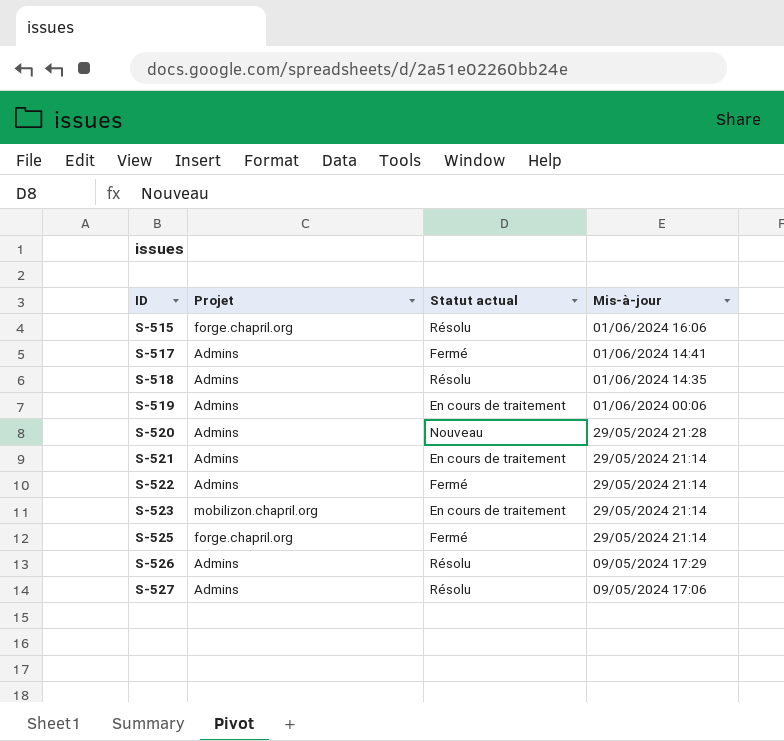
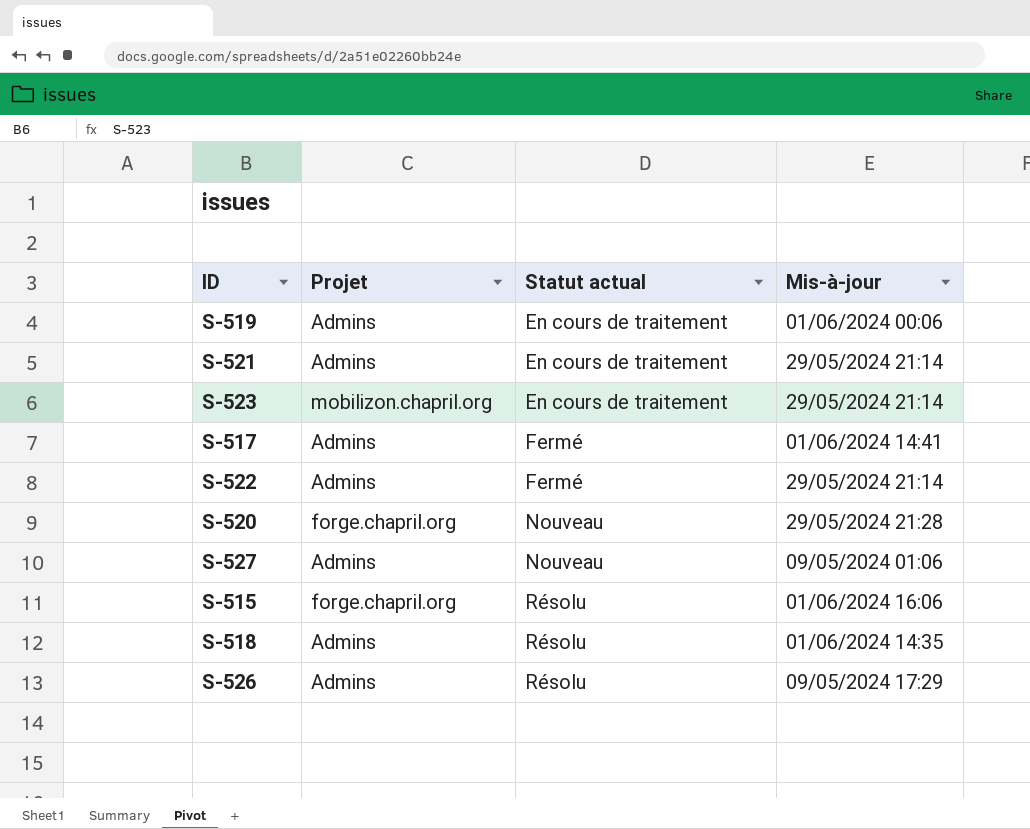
row order: ID ascending -> Statut actual ascending
row S-525: forge.chapril.org | Fermé | 29/05/2024 21:14 -> none
S-520 | Projet: Admins -> forge.chapril.org
S-527 | Statut actual: Résolu -> Nouveau
S-527 | Mis-à-jour: 09/05/2024 17:06 -> 09/05/2024 01:06

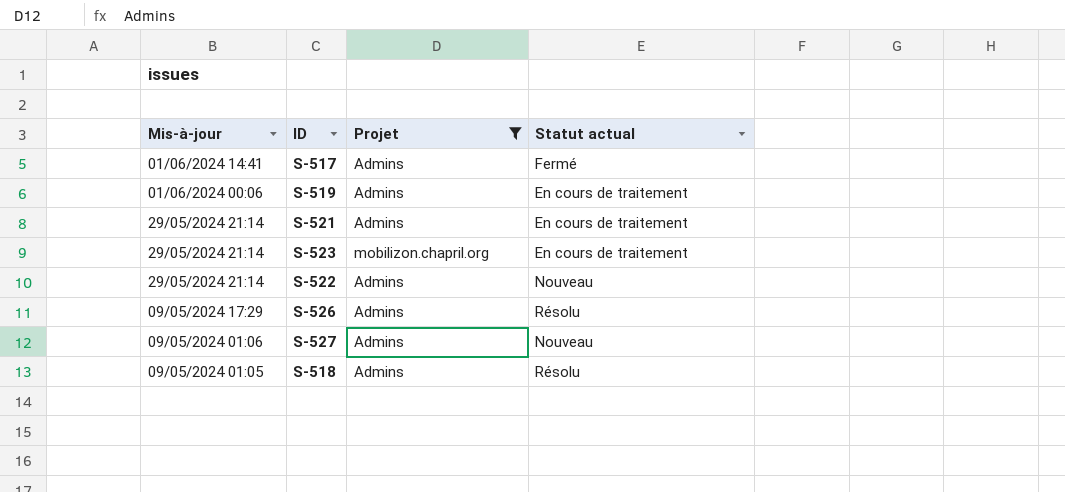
filter: none -> Projet != forge.chapril.org
row order: Statut actual ascending -> Mis-à-jour descending
column Mis-à-jour | position: 4 -> 1
S-522 | Statut actual: Fermé -> Nouveau
S-518 | Mis-à-jour: 01/06/2024 14:35 -> 09/05/2024 01:05

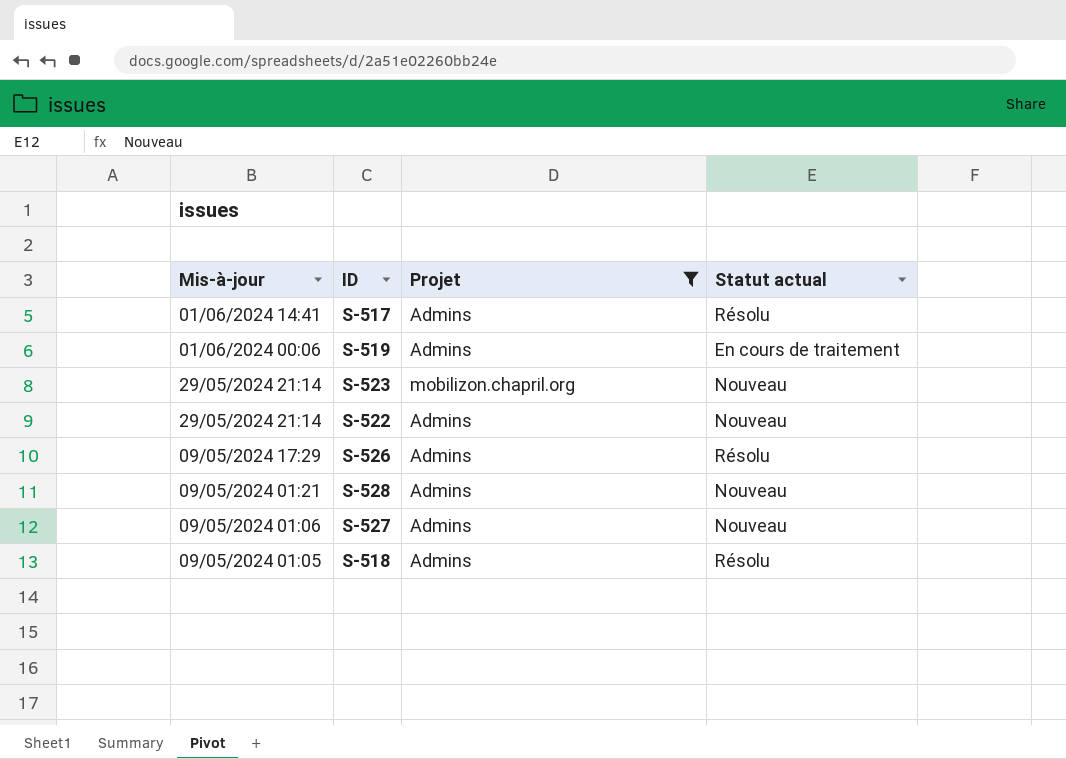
row S-521: 29/05/2024 21:14 | Admins | En cours de traitement -> none
S-517 | Statut actual: Fermé -> Résolu
S-523 | Statut actual: En cours de traitement -> Nouveau
row S-528: none -> 09/05/2024 01:21 | Admins | Nouveau

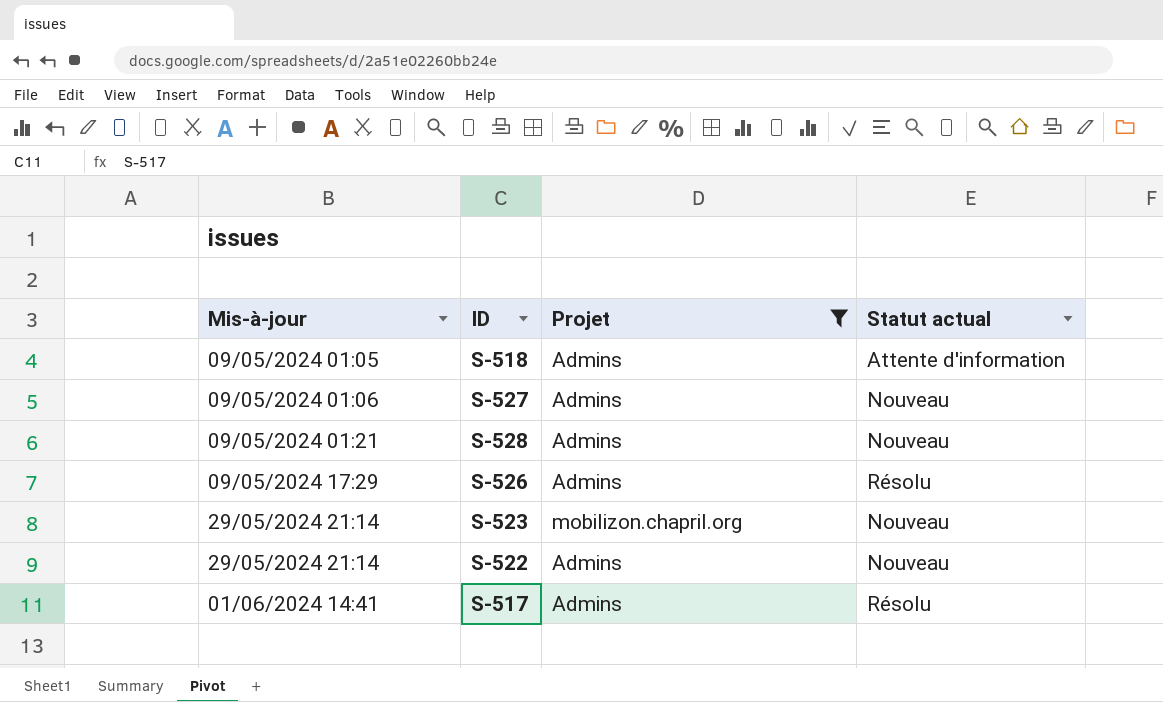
row order: Mis-à-jour descending -> Mis-à-jour ascending
row S-519: 01/06/2024 00:06 | Admins | En cours de traitement -> none
S-518 | Statut actual: Résolu -> Attente d'information

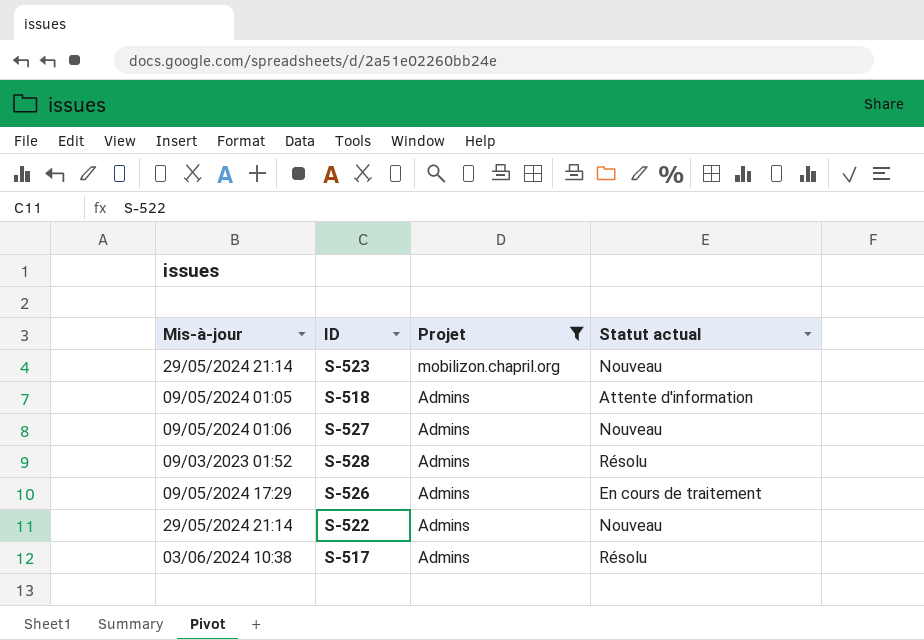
row order: Mis-à-jour ascending -> Projet descending
S-528 | Mis-à-jour: 09/05/2024 01:21 -> 09/03/2023 01:52
S-528 | Statut actual: Nouveau -> Résolu
S-526 | Statut actual: Résolu -> En cours de traitement
S-517 | Mis-à-jour: 01/06/2024 14:41 -> 03/06/2024 10:38

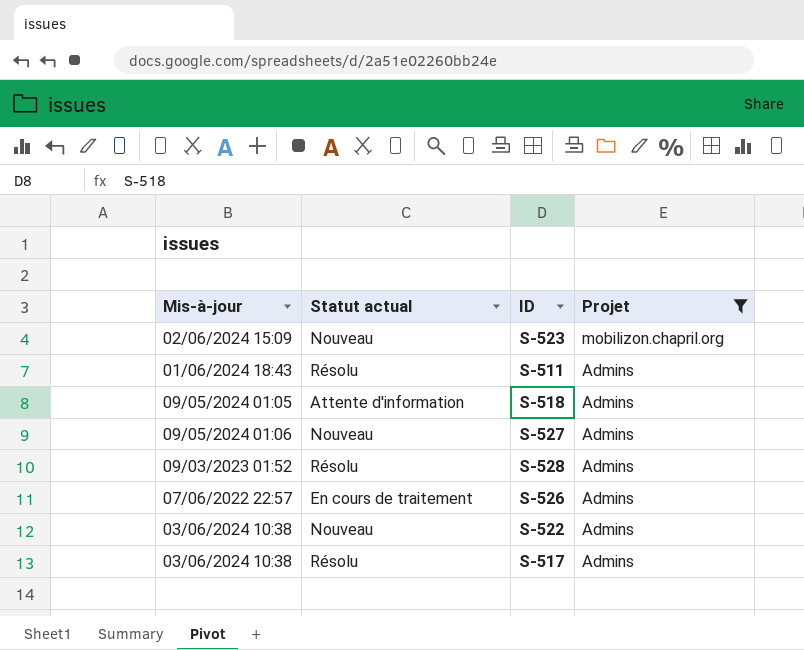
column Statut actual | position: 4 -> 2
S-523 | Mis-à-jour: 29/05/2024 21:14 -> 02/06/2024 15:09
row S-511: none -> 01/06/2024 18:43 | Résolu | Admins
S-526 | Mis-à-jour: 09/05/2024 17:29 -> 07/06/2022 22:57
S-522 | Mis-à-jour: 29/05/2024 21:14 -> 03/06/2024 10:38

